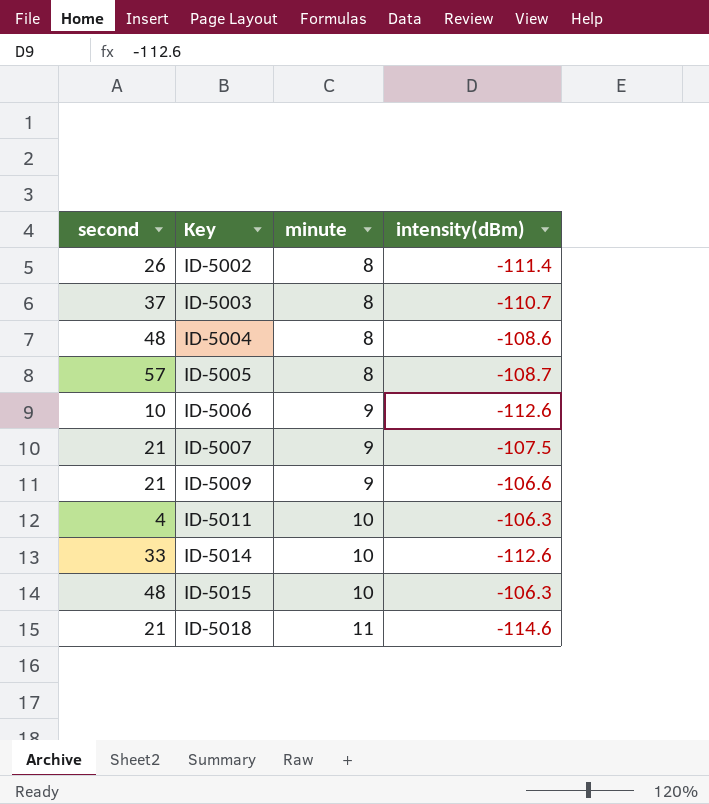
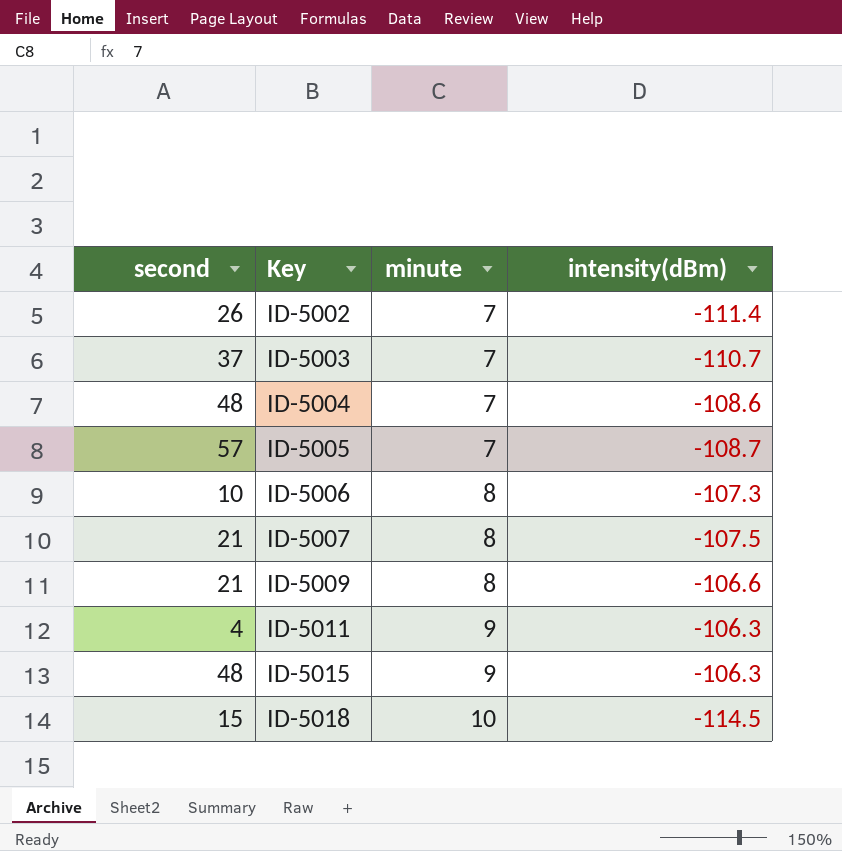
row ID-5014: 33 | 10 | -112.6 -> none
ID-5002 | minute: 8 -> 7
ID-5003 | minute: 8 -> 7
ID-5004 | minute: 8 -> 7
ID-5005 | minute: 8 -> 7
ID-5006 | minute: 9 -> 8
ID-5006 | intensity(dBm): -112.6 -> -107.3
ID-5007 | minute: 9 -> 8
ID-5009 | minute: 9 -> 8
ID-5011 | minute: 10 -> 9
ID-5015 | minute: 10 -> 9
ID-5018 | second: 21 -> 15
ID-5018 | minute: 11 -> 10
ID-5018 | intensity(dBm): -114.6 -> -114.5

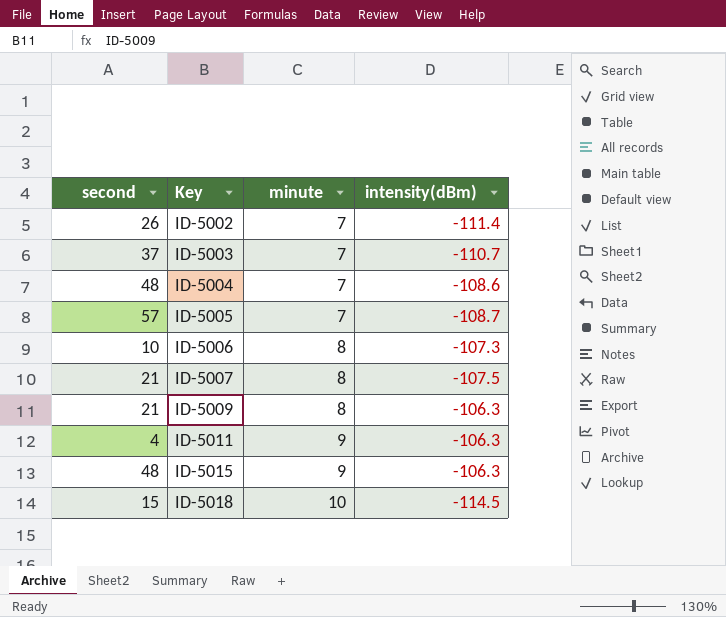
ID-5009 | intensity(dBm): -106.6 -> -106.3

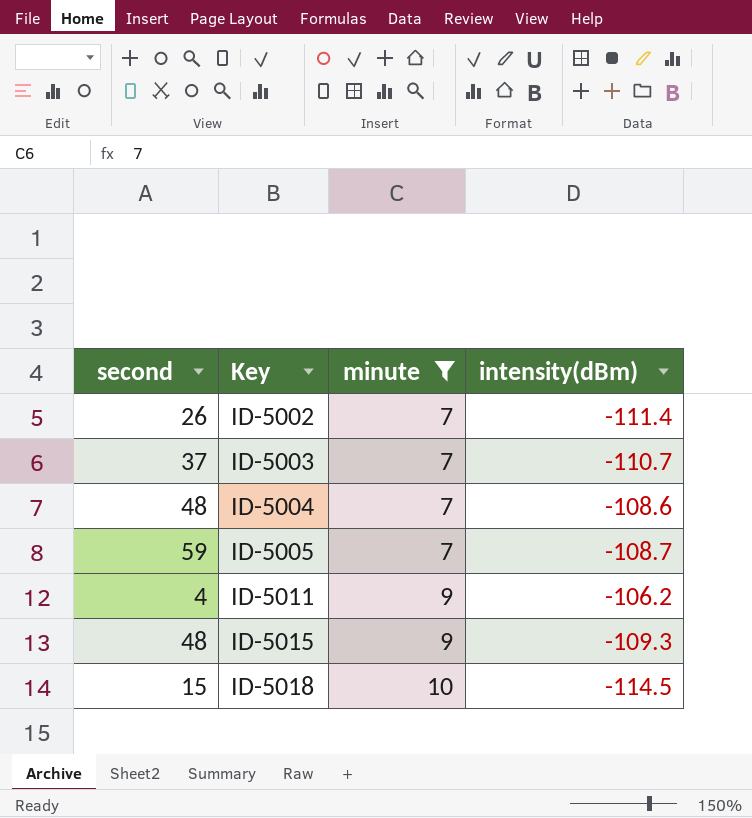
filter: none -> minute != 8
ID-5005 | second: 57 -> 59
ID-5011 | intensity(dBm): -106.3 -> -106.2
ID-5015 | intensity(dBm): -106.3 -> -109.3

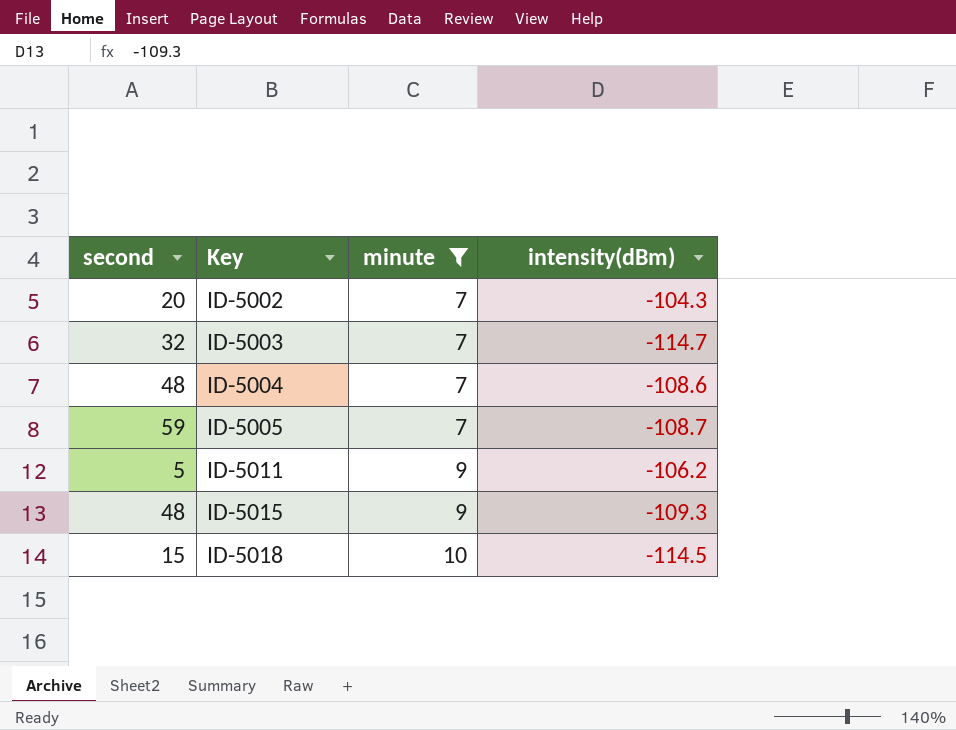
ID-5002 | second: 26 -> 20
ID-5002 | intensity(dBm): -111.4 -> -104.3
ID-5003 | second: 37 -> 32
ID-5003 | intensity(dBm): -110.7 -> -114.7
ID-5011 | second: 4 -> 5

